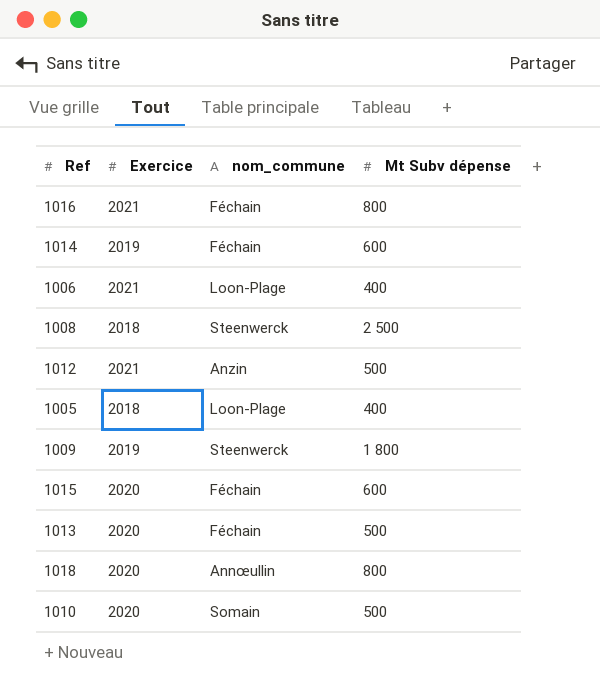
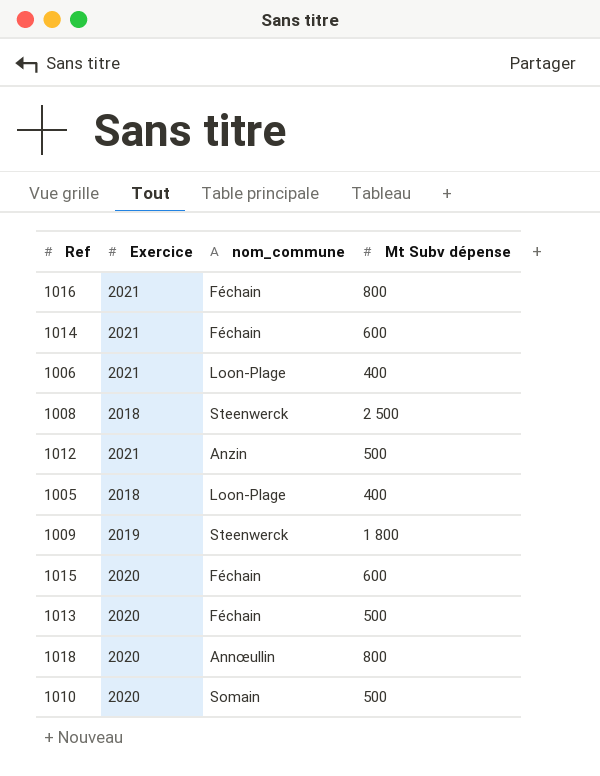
1014 | Exercice: 2019 -> 2021

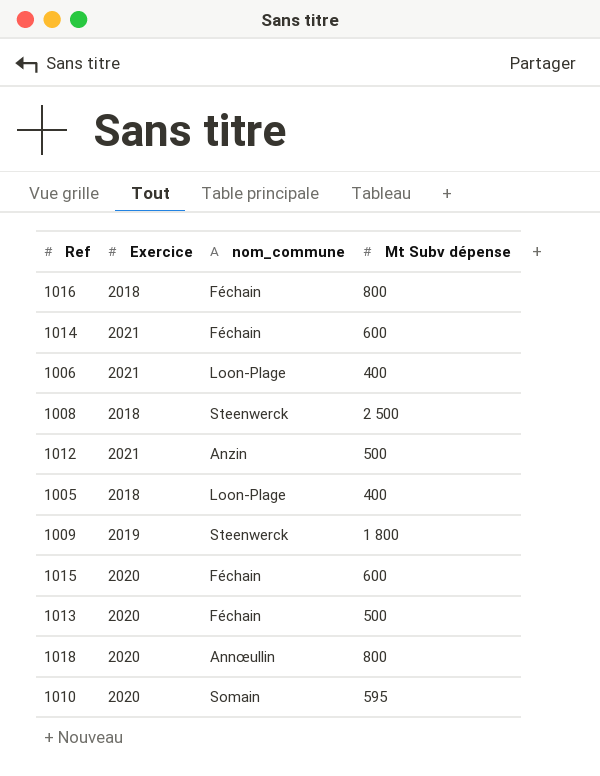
1016 | Exercice: 2021 -> 2018
1010 | Mt Subv dépense: 500 -> 595

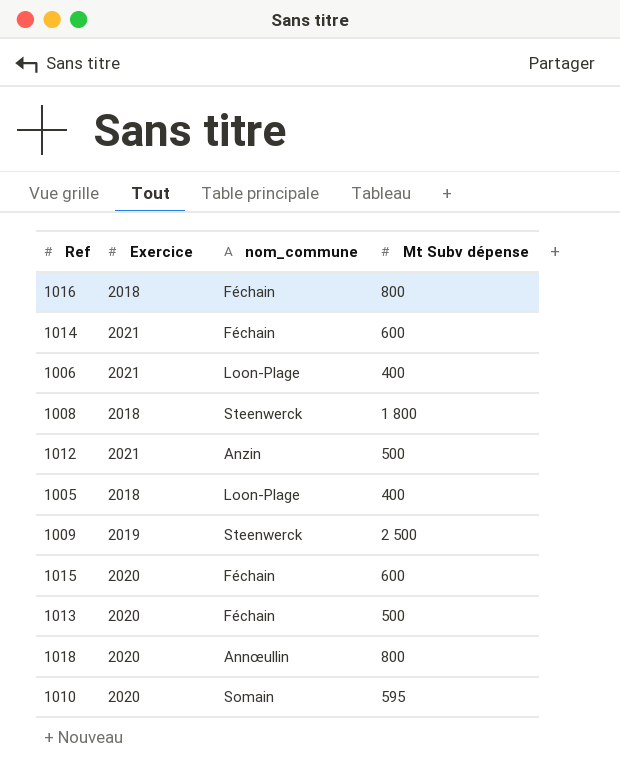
1008 | Mt Subv dépense: 2 500 -> 1 800
1009 | Mt Subv dépense: 1 800 -> 2 500

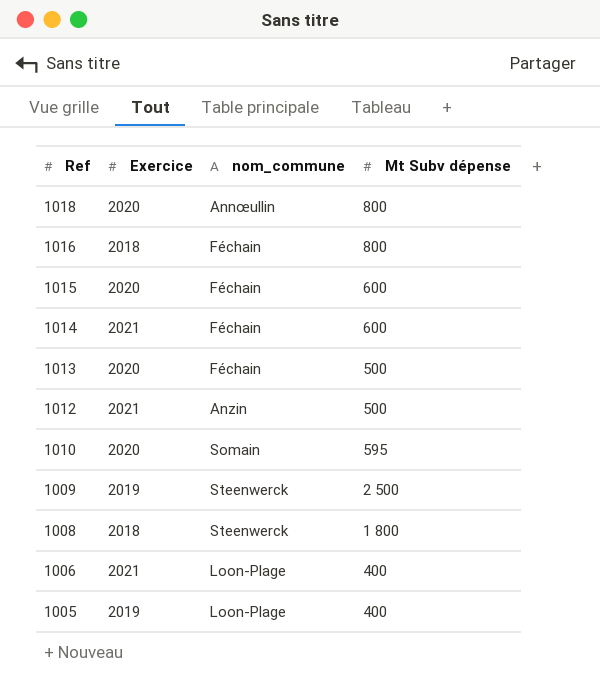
row order: none -> Ref descending
1005 | Exercice: 2018 -> 2019

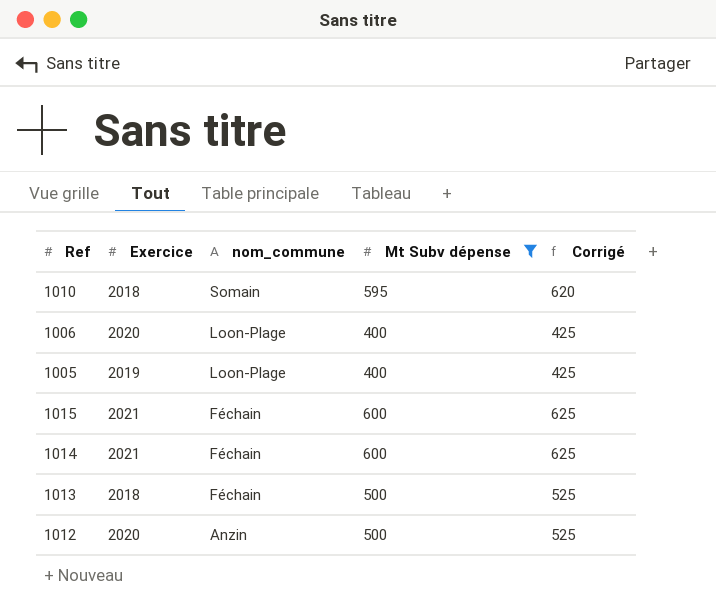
filter: none -> Mt Subv dépense <= 600
row order: Ref descending -> nom_commune descending
column Corrigé | formula: none -> [Mt Subv dépense] + 25
1010 | Exercice: 2020 -> 2018
1006 | Exercice: 2021 -> 2020
1015 | Exercice: 2020 -> 2021
1013 | Exercice: 2020 -> 2018
1012 | Exercice: 2021 -> 2020

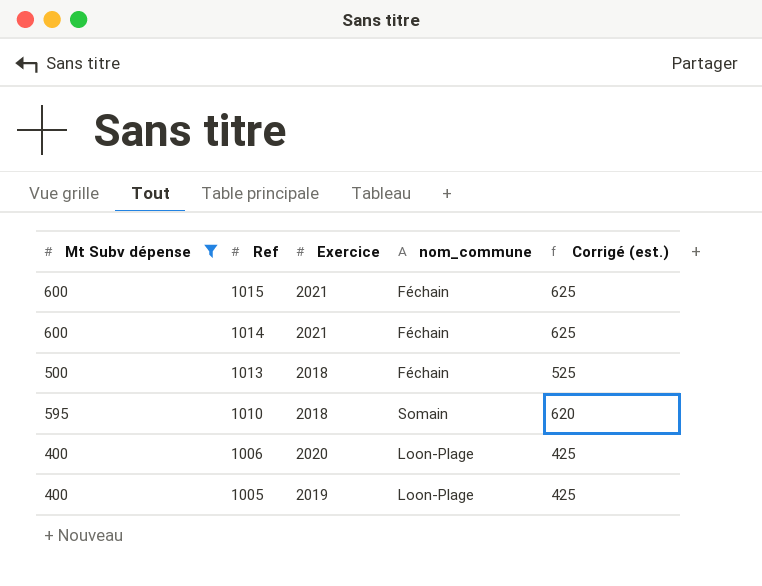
row order: nom_commune descending -> Ref descending
column Mt Subv dépense | position: 4 -> 1
column name: Corrigé -> Corrigé (est.)
row 1012: 2020 | Anzin | 500 | 525 -> none

